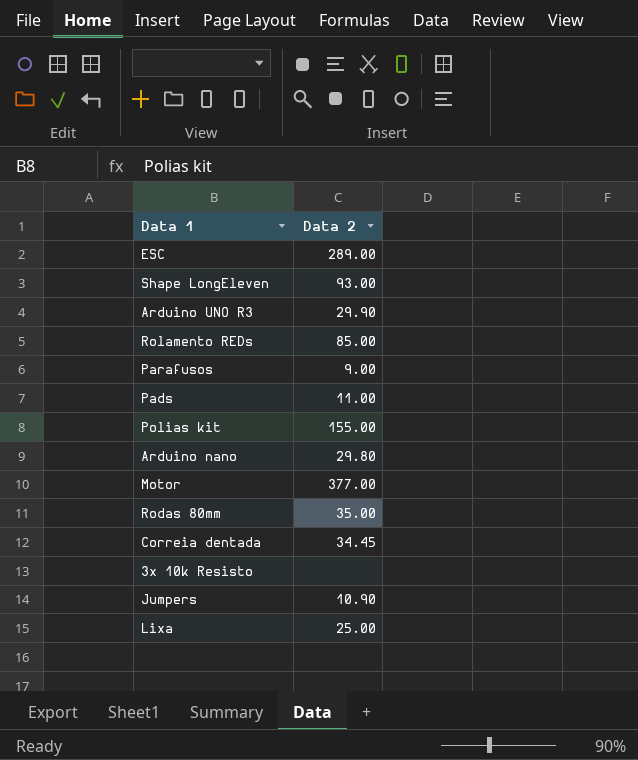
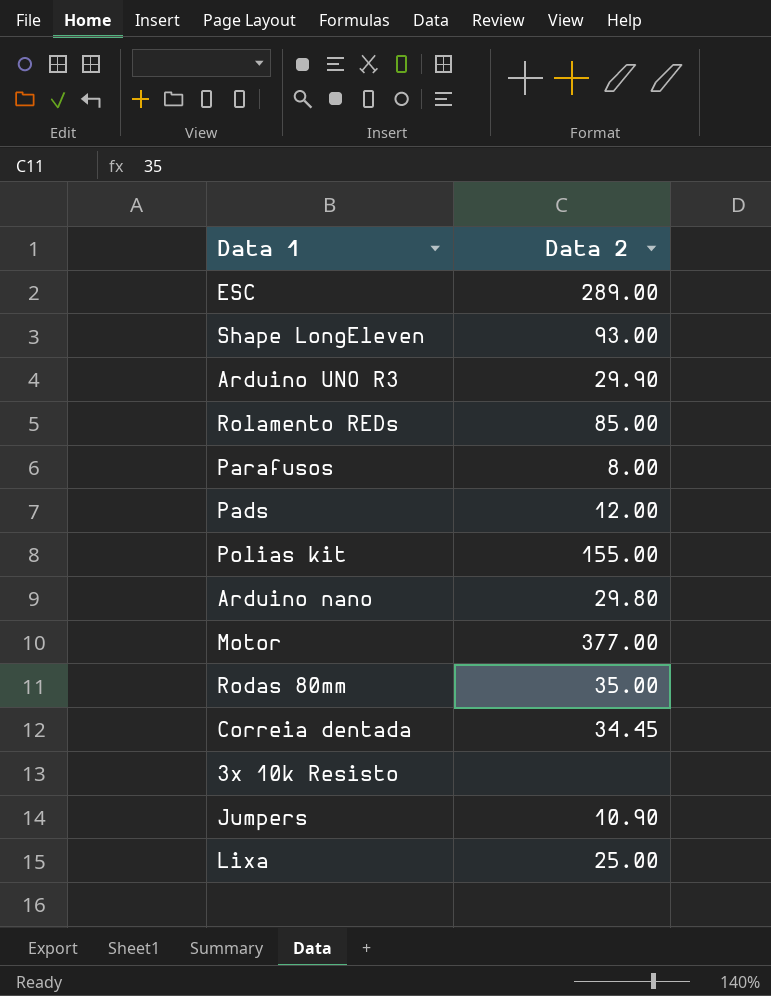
Parafusos | Data 2: 9.00 -> 8.00
Pads | Data 2: 11.00 -> 12.00

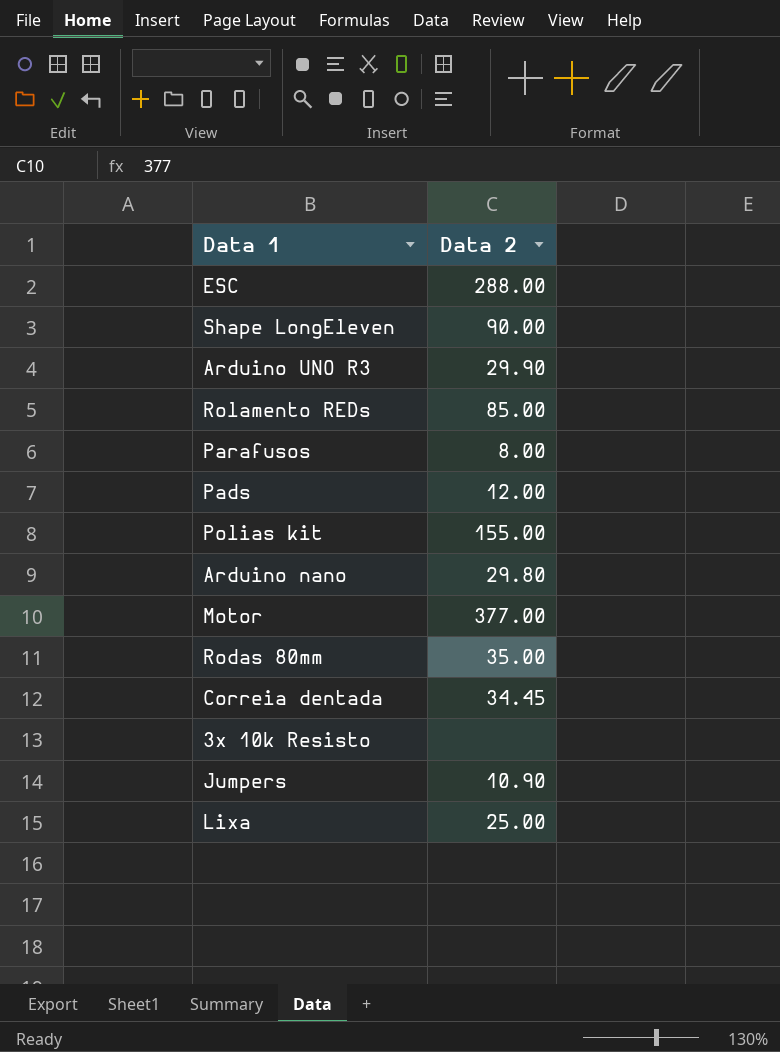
ESC | Data 2: 289.00 -> 288.00
Shape LongEleven | Data 2: 93.00 -> 90.00

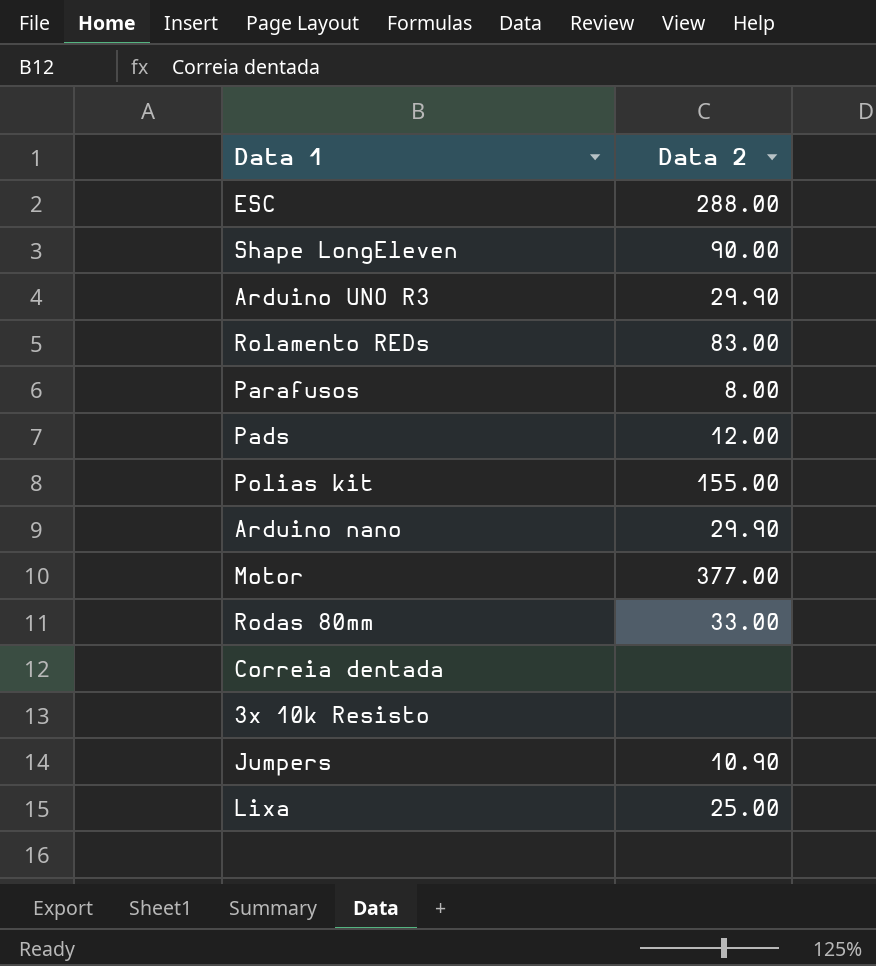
Rolamento REDs | Data 2: 85.00 -> 83.00
Arduino nano | Data 2: 29.80 -> 29.90
Rodas 80mm | Data 2: 35.00 -> 33.00
Correia dentada | Data 2: 34.45 -> none

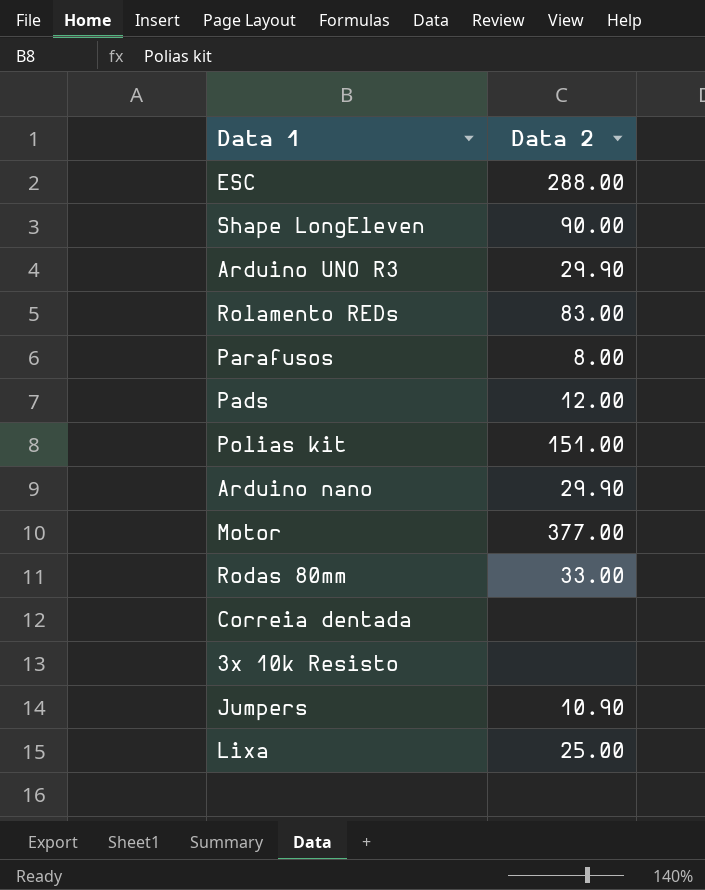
Polias kit | Data 2: 155.00 -> 151.00

